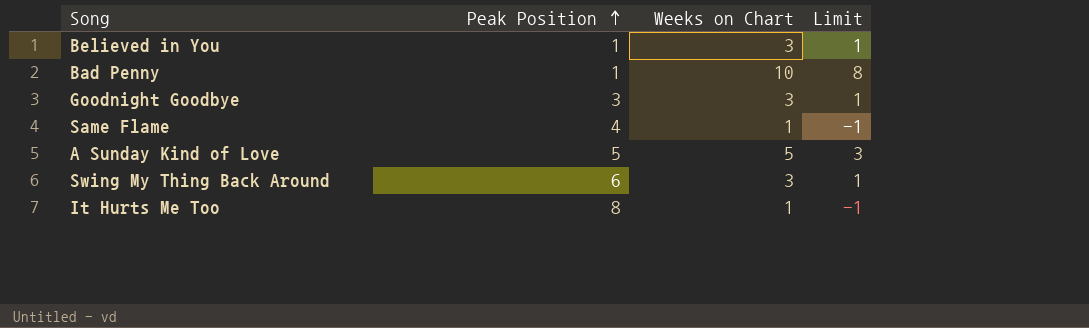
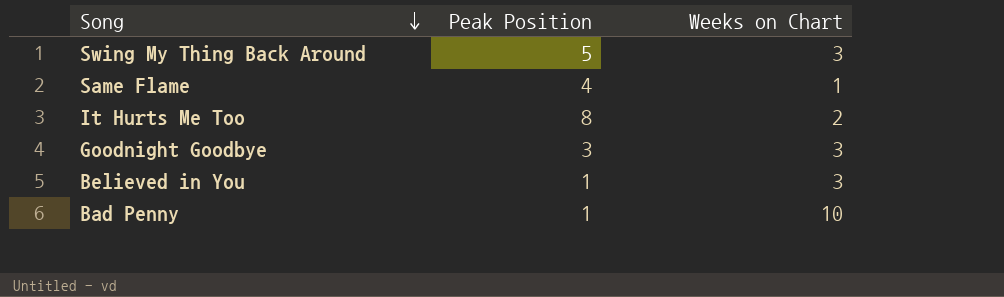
row order: Peak Position ascending -> Song descending
column Limit | formula: [Weeks on Chart] - 2 -> none
row A Sunday Kind of Love: 5 | 5 | 3 -> none
Swing My Thing Back Around | Peak Position: 6 -> 5
It Hurts Me Too | Weeks on Chart: 1 -> 2

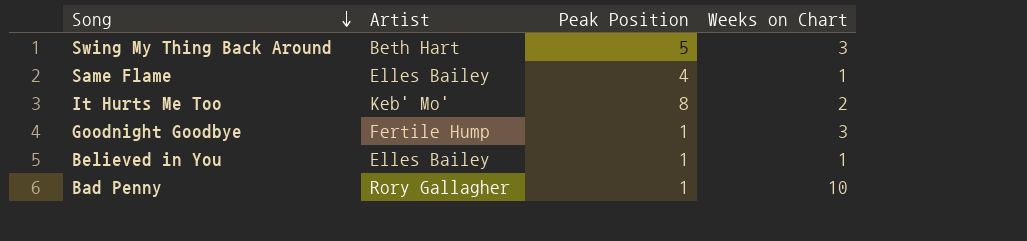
column Artist | position: none -> 2
Goodnight Goodbye | Peak Position: 3 -> 1
Believed in You | Weeks on Chart: 3 -> 1

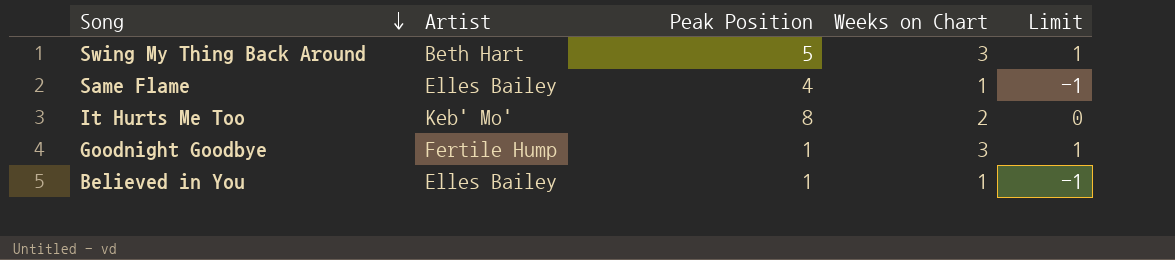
column Limit | formula: none -> [Weeks on Chart] - 2
row Bad Penny: Rory Gallagher | 1 | 10 -> none

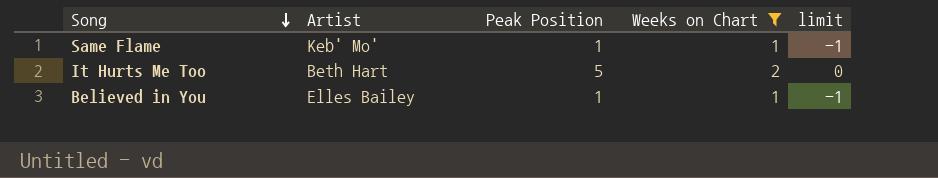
filter: none -> Weeks on Chart != 3
column name: Limit -> limit
Same Flame | Artist: Elles Bailey -> Keb' Mo'
Same Flame | Peak Position: 4 -> 1
It Hurts Me Too | Artist: Keb' Mo' -> Beth Hart
It Hurts Me Too | Peak Position: 8 -> 5

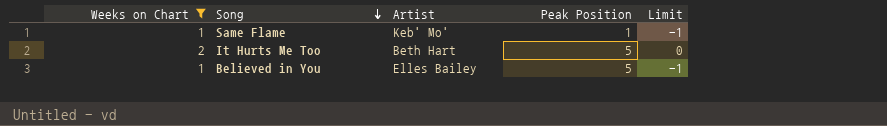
column Weeks on Chart | position: 4 -> 1
column name: limit -> Limit
Believed in You | Peak Position: 1 -> 5

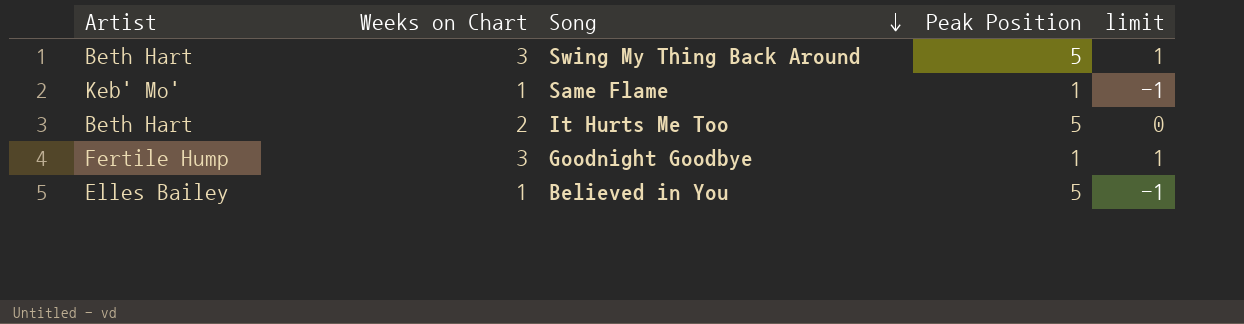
filter: Weeks on Chart != 3 -> none
column Artist | position: 3 -> 1
column name: Limit -> limit

